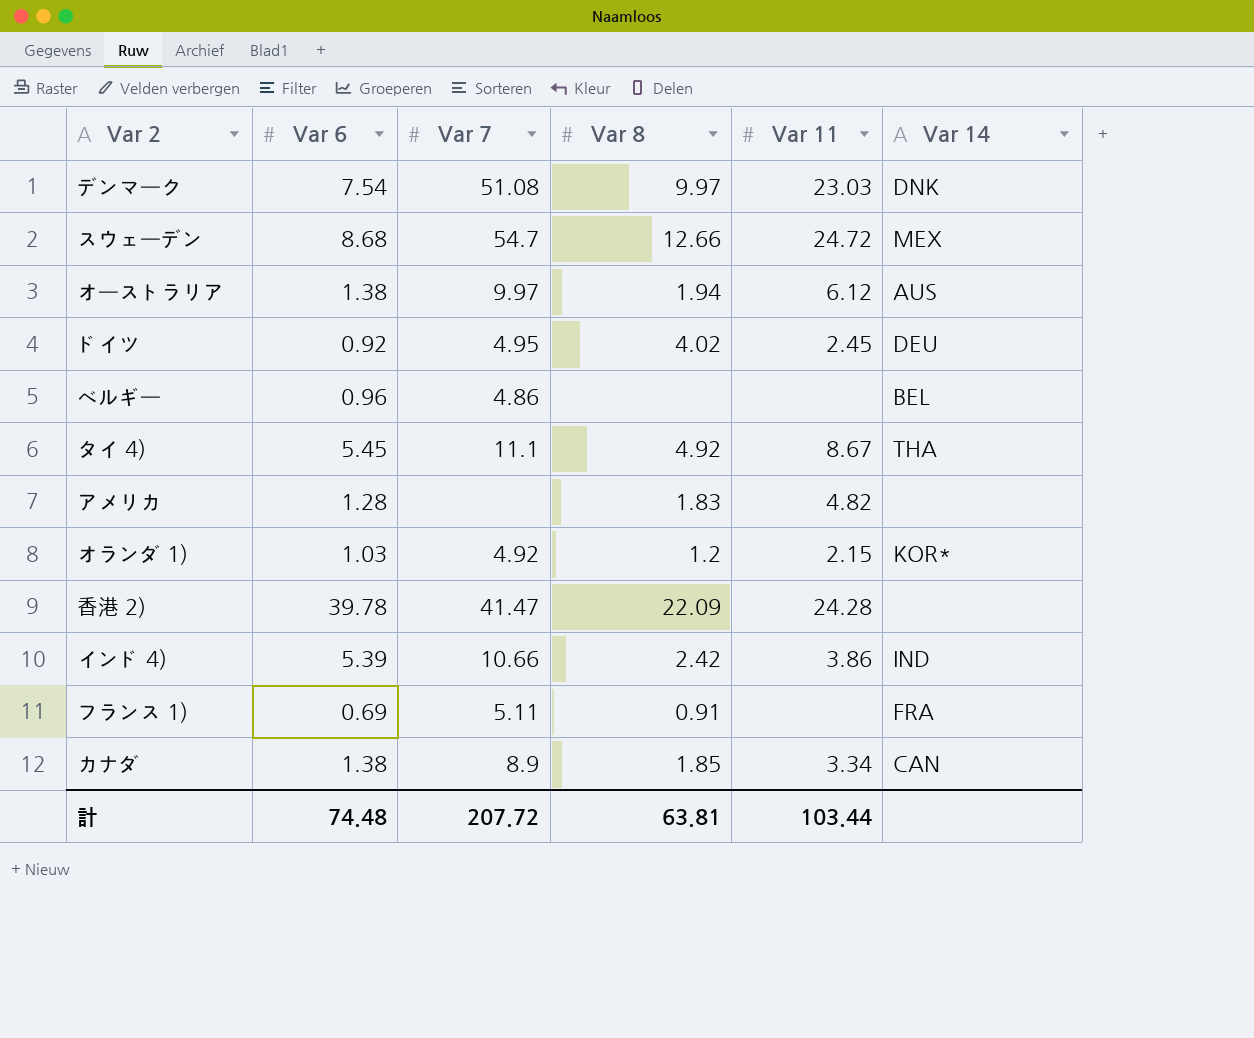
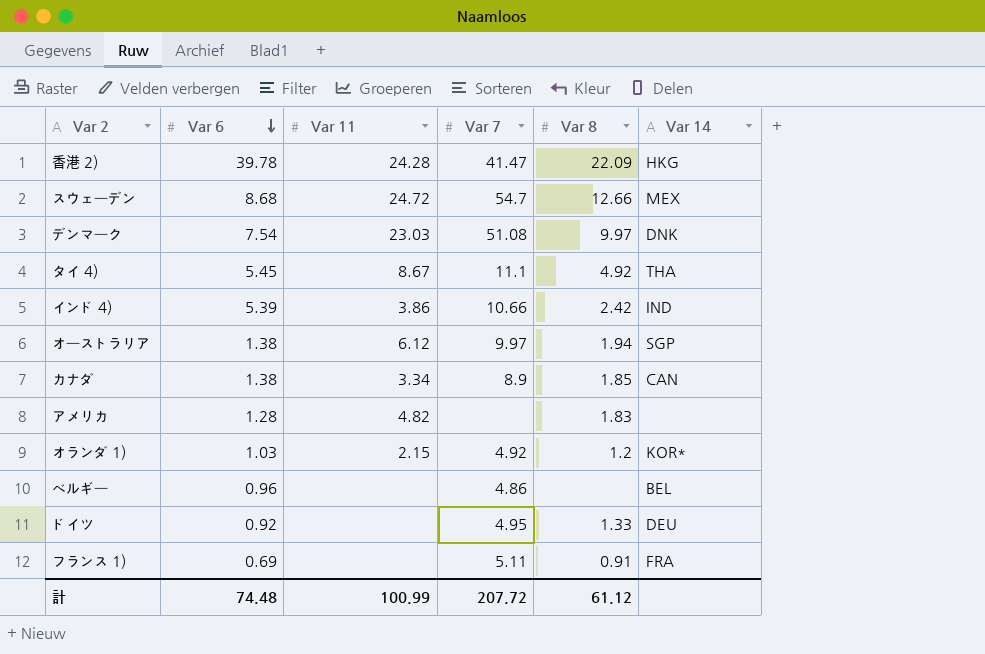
row order: none -> Var 6 descending
column Var 11 | position: 5 -> 3
香港 2) | Var 14: none -> HKG
オーストラリア | Var 14: AUS -> SGP
ドイツ | Var 11: 2.45 -> none
ドイツ | Var 8: 4.02 -> 1.33
計 | Var 11: 103.44 -> 100.99
計 | Var 8: 63.81 -> 61.12

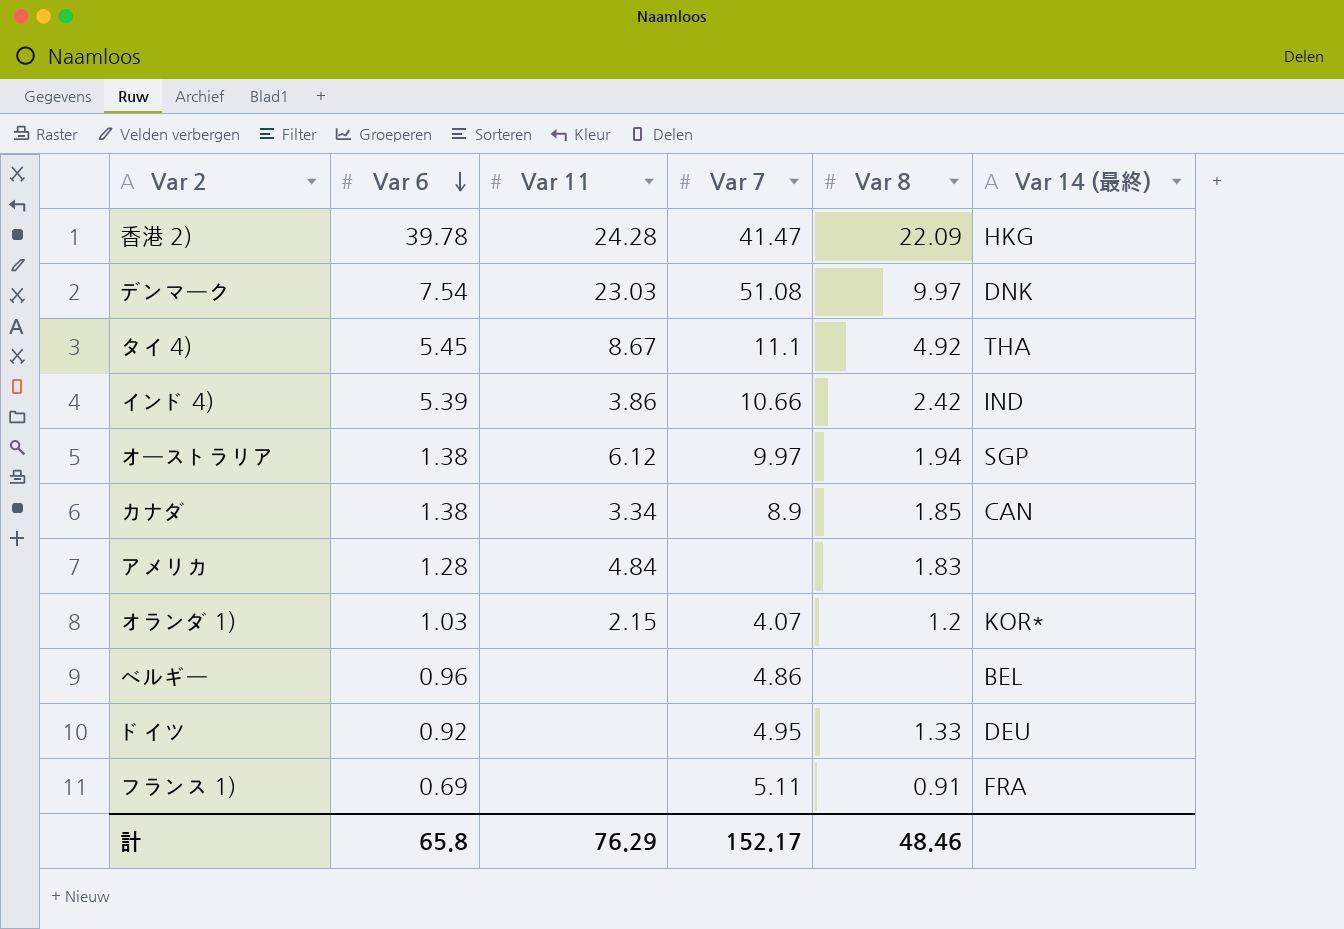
column name: Var 14 -> Var 14 (最終)
row スウェーデン: 8.68 | 24.72 | 54.7 | 12.66 | MEX -> none
アメリカ | Var 11: 4.82 -> 4.84
オランダ 1) | Var 7: 4.92 -> 4.07
計 | Var 6: 74.48 -> 65.8
計 | Var 11: 100.99 -> 76.29
計 | Var 7: 207.72 -> 152.17
計 | Var 8: 61.12 -> 48.46

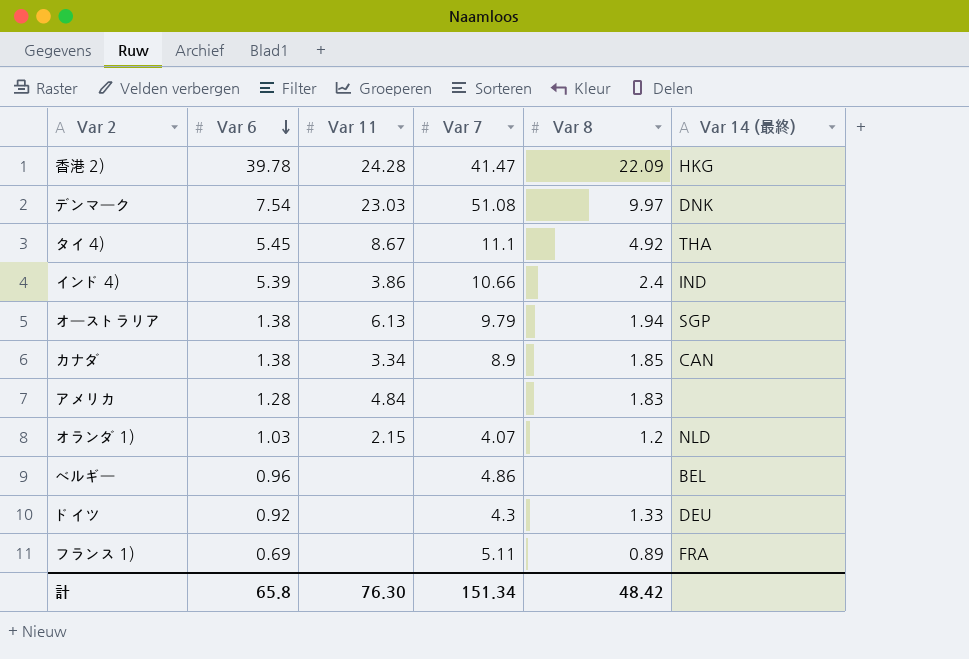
インド 4) | Var 8: 2.42 -> 2.4
オーストラリア | Var 11: 6.12 -> 6.13
オーストラリア | Var 7: 9.97 -> 9.79
オランダ 1) | Var 14 (最終): KOR* -> NLD
ドイツ | Var 7: 4.95 -> 4.3
フランス 1) | Var 8: 0.91 -> 0.89
計 | Var 11: 76.29 -> 76.30
計 | Var 7: 152.17 -> 151.34
計 | Var 8: 48.46 -> 48.42

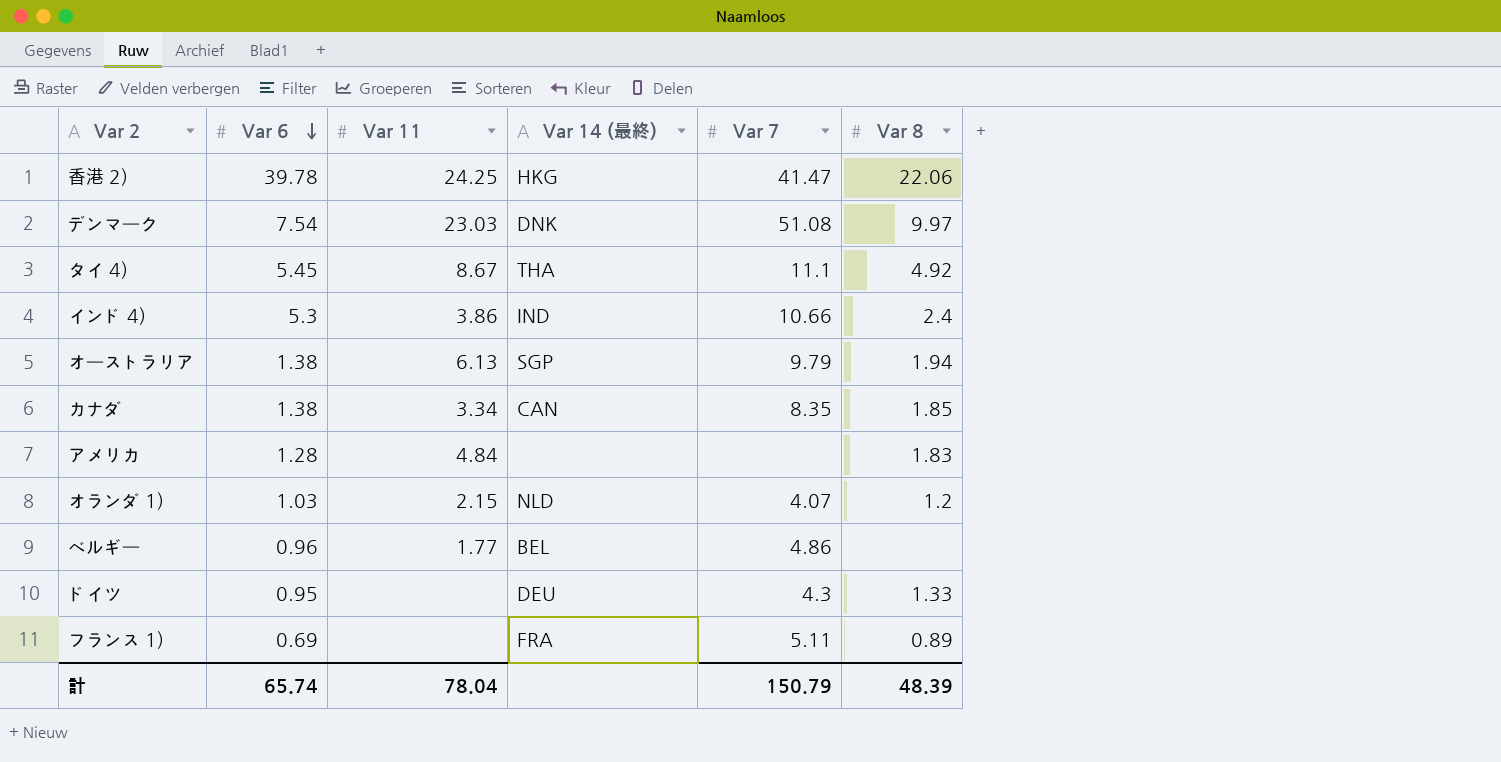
column Var 14 (最終) | position: 6 -> 4
香港 2) | Var 11: 24.28 -> 24.25
香港 2) | Var 8: 22.09 -> 22.06
インド 4) | Var 6: 5.39 -> 5.3
カナダ | Var 7: 8.9 -> 8.35
ベルギー | Var 11: none -> 1.77
ドイツ | Var 6: 0.92 -> 0.95
計 | Var 6: 65.8 -> 65.74
計 | Var 11: 76.30 -> 78.04
計 | Var 7: 151.34 -> 150.79
計 | Var 8: 48.42 -> 48.39

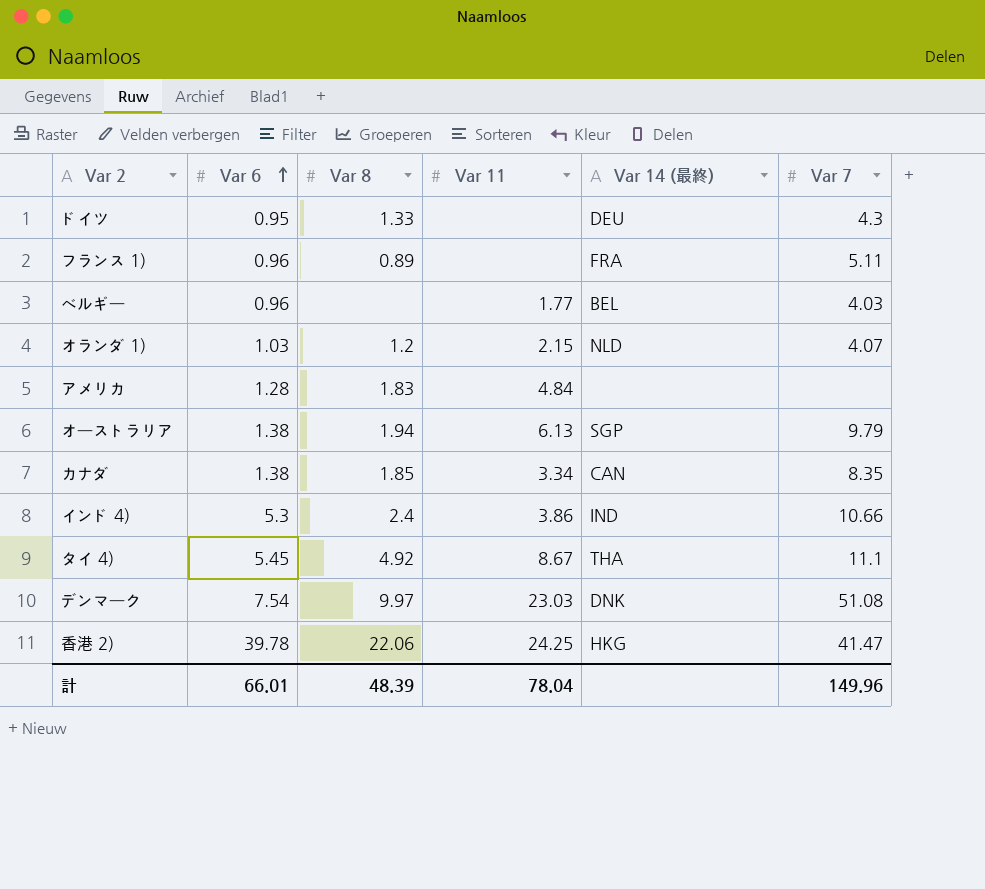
row order: Var 6 descending -> Var 6 ascending
column Var 8 | position: 6 -> 3
フランス 1) | Var 6: 0.69 -> 0.96
ベルギー | Var 7: 4.86 -> 4.03
計 | Var 6: 65.74 -> 66.01
計 | Var 7: 150.79 -> 149.96

